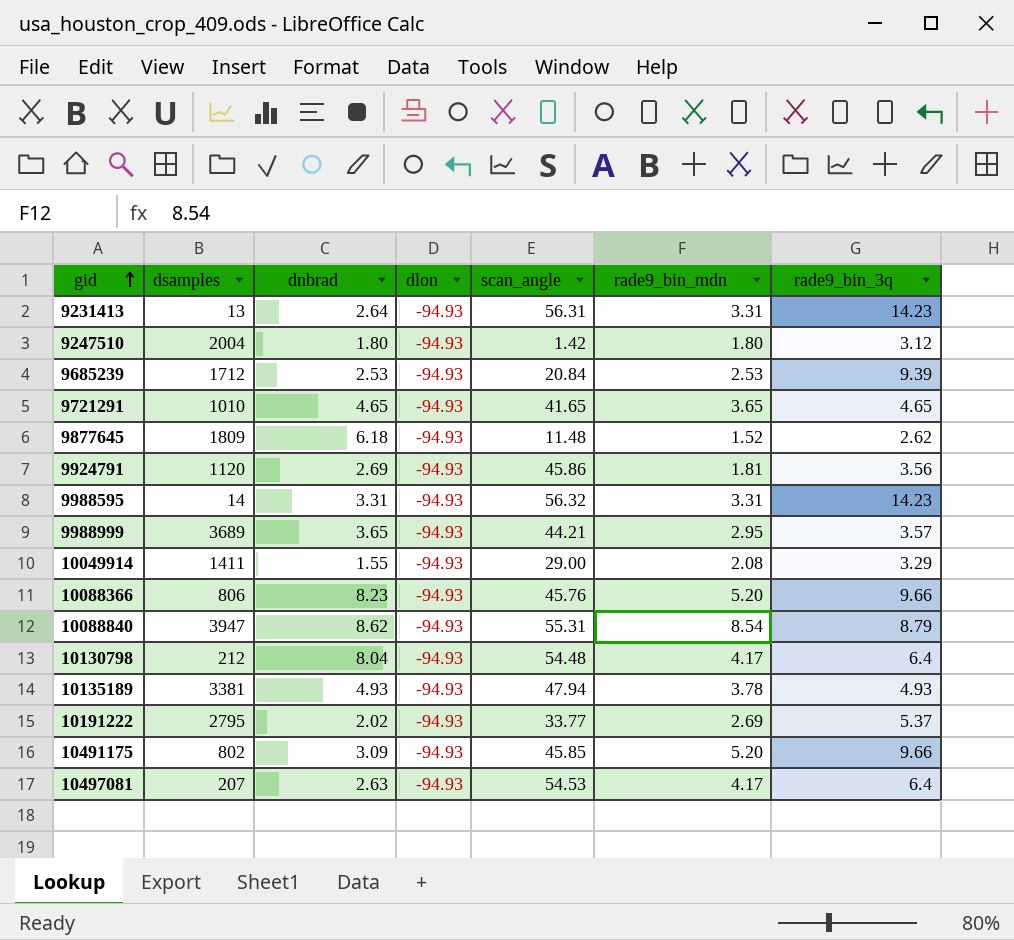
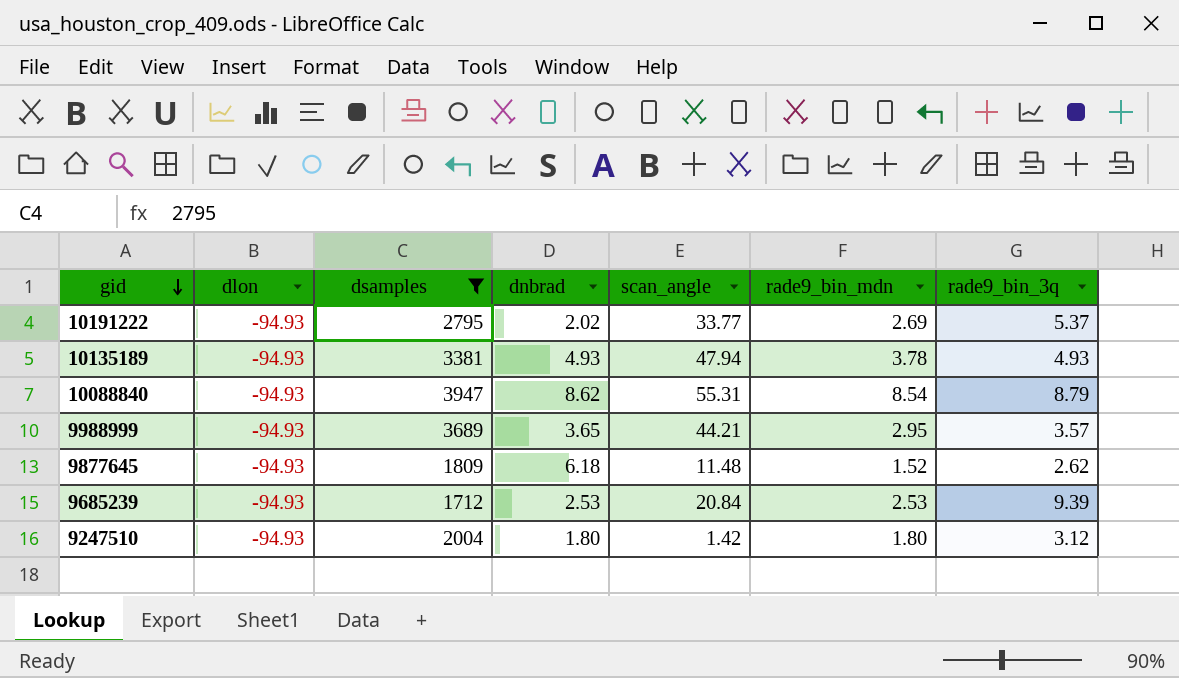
filter: none -> dsamples >= 1712
row order: gid ascending -> gid descending
column dlon | position: 4 -> 2

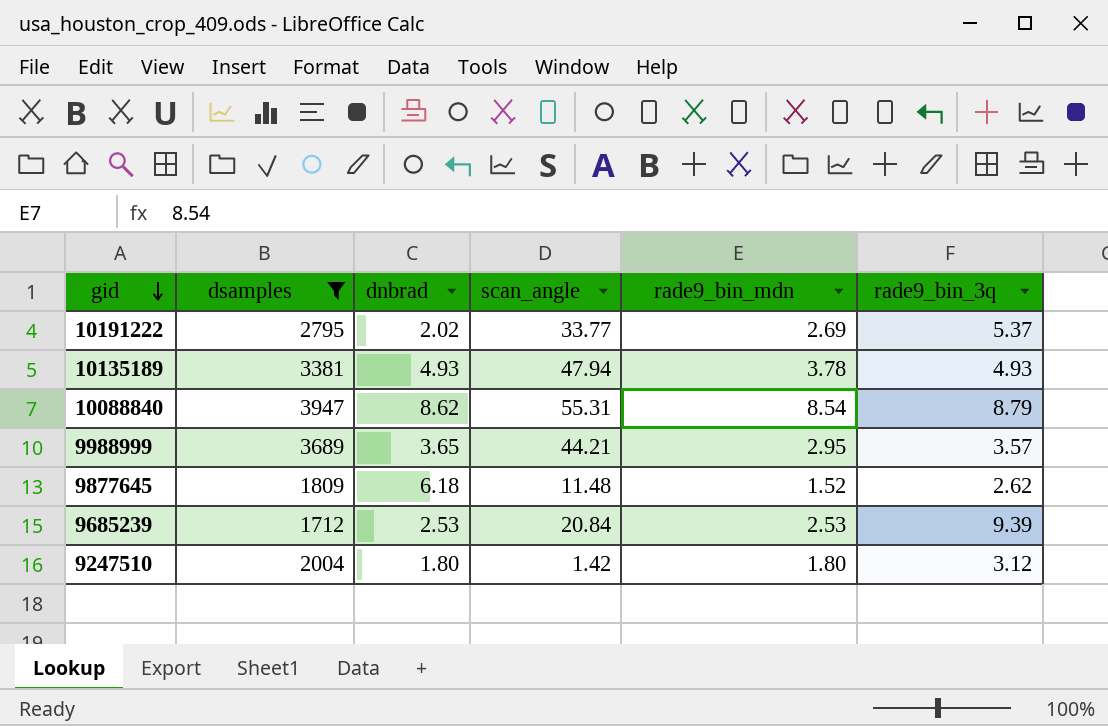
column dlon | position: 2 -> none

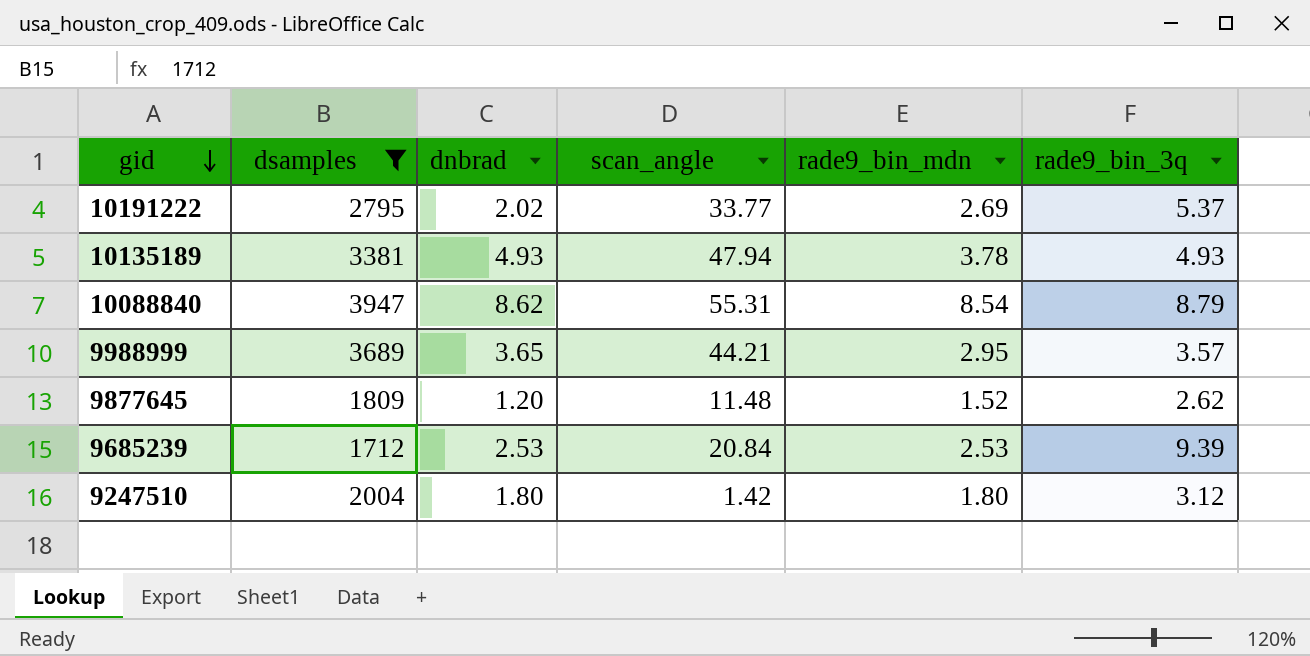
9877645 | dnbrad: 6.18 -> 1.20

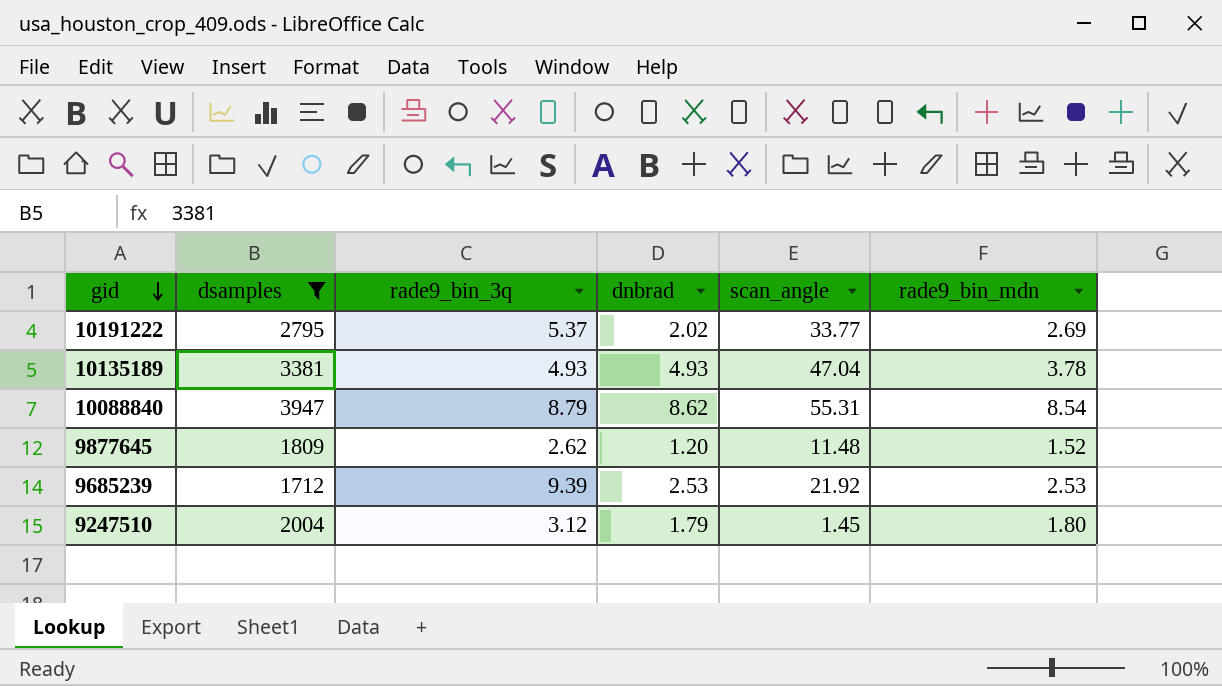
column rade9_bin_3q | position: 6 -> 3
row 9988999: 3689 | 3.65 | 44.21 | 2.95 | 3.57 -> none
10135189 | scan_angle: 47.94 -> 47.04
9685239 | scan_angle: 20.84 -> 21.92
9247510 | dnbrad: 1.80 -> 1.79
9247510 | scan_angle: 1.42 -> 1.45

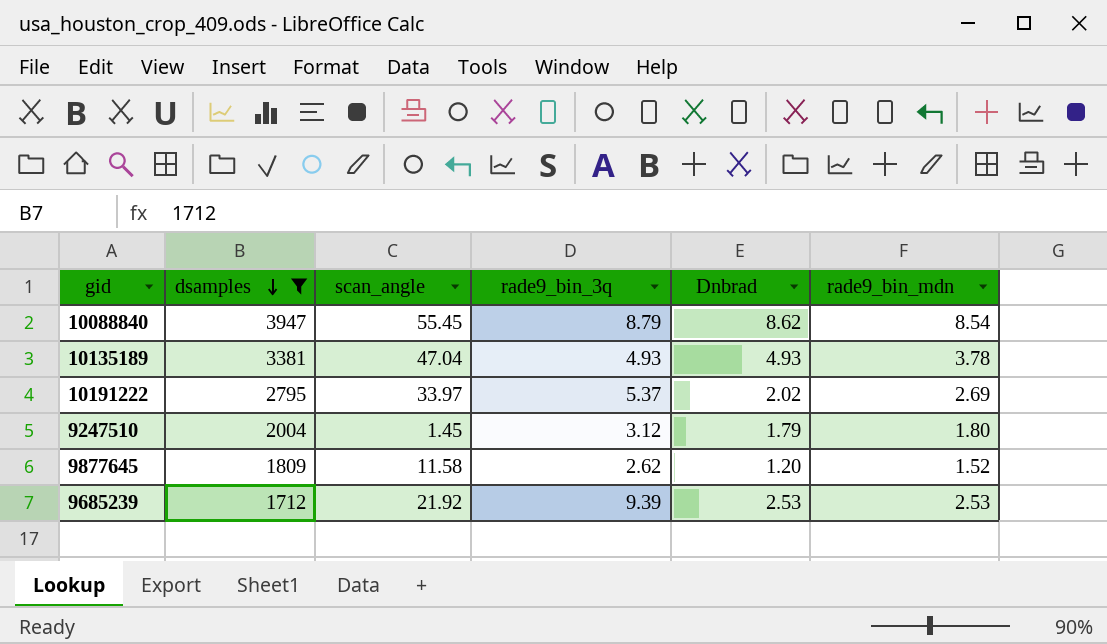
row order: gid descending -> dsamples descending
column scan_angle | position: 5 -> 3
column name: dnbrad -> Dnbrad
10088840 | scan_angle: 55.31 -> 55.45
10191222 | scan_angle: 33.77 -> 33.97
9877645 | scan_angle: 11.48 -> 11.58

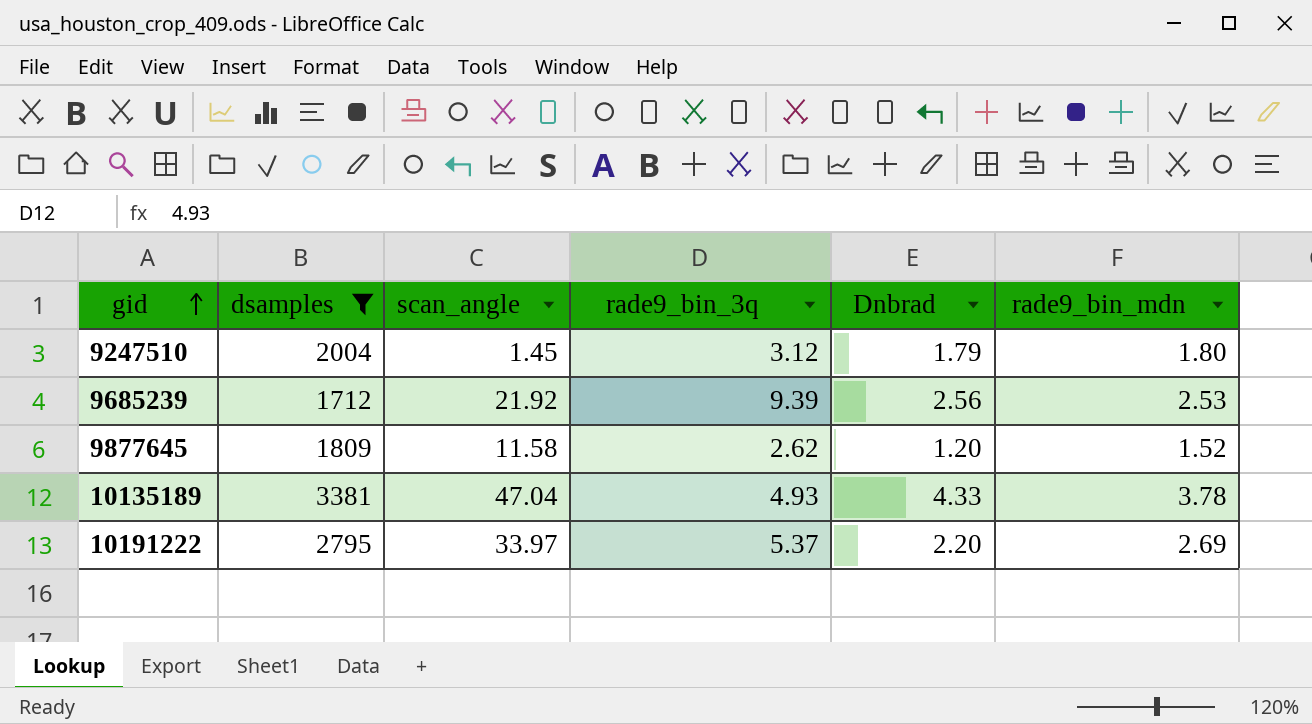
row order: dsamples descending -> gid ascending
row 10088840: 3947 | 55.45 | 8.79 | 8.62 | 8.54 -> none
9685239 | Dnbrad: 2.53 -> 2.56
10135189 | Dnbrad: 4.93 -> 4.33
10191222 | Dnbrad: 2.02 -> 2.20

